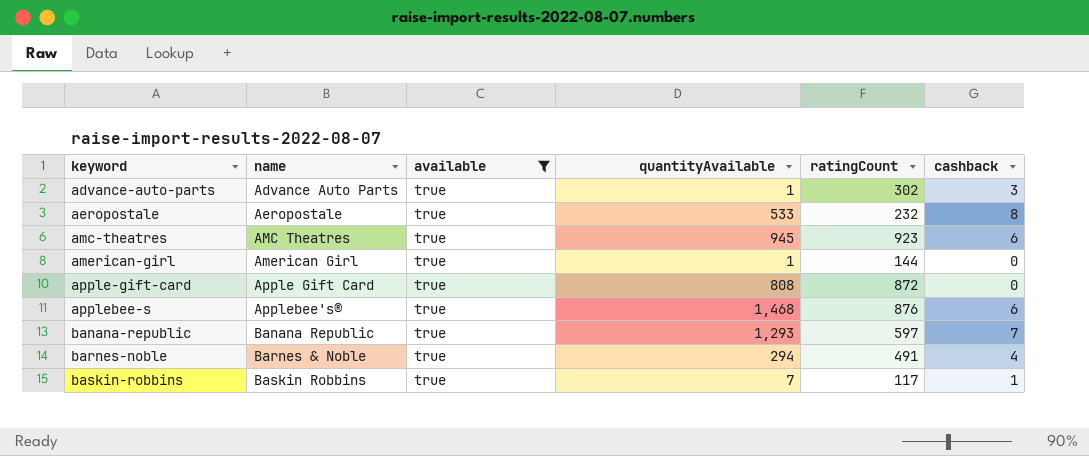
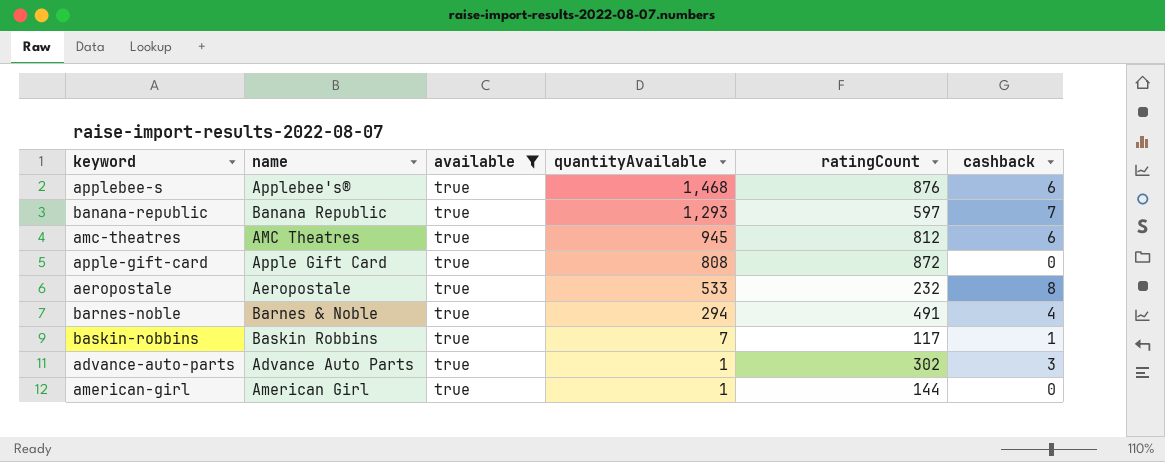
row order: keyword ascending -> quantityAvailable descending
amc-theatres | ratingCount: 923 -> 812

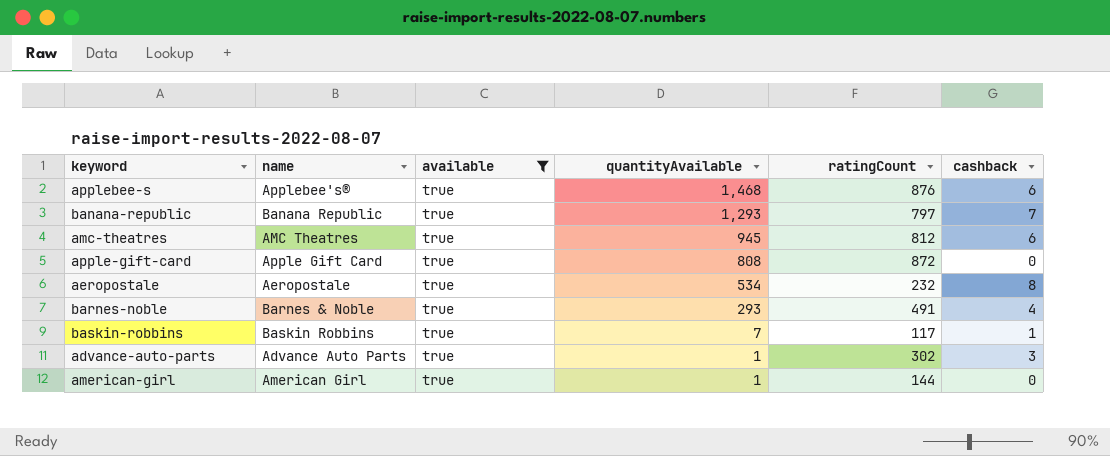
banana-republic | ratingCount: 597 -> 797
aeropostale | quantityAvailable: 533 -> 534
barnes-noble | quantityAvailable: 294 -> 293

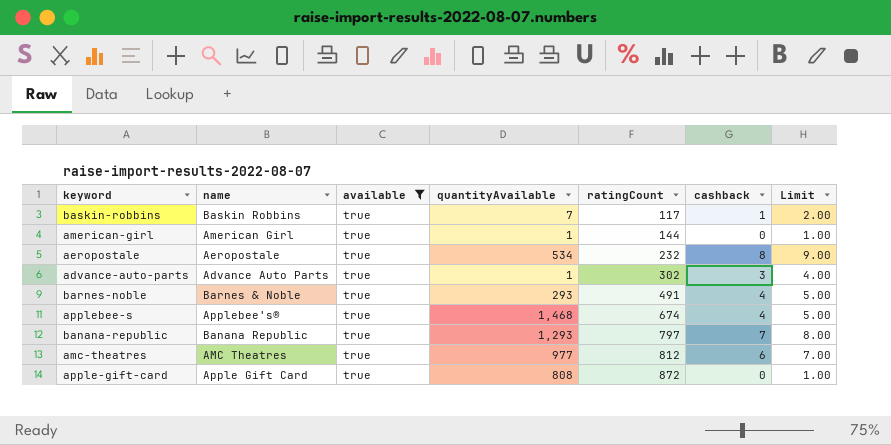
row order: quantityAvailable descending -> ratingCount ascending
column Limit | formula: none -> [cashback] + 1
applebee-s | ratingCount: 876 -> 674
applebee-s | cashback: 6 -> 4
amc-theatres | quantityAvailable: 945 -> 977

